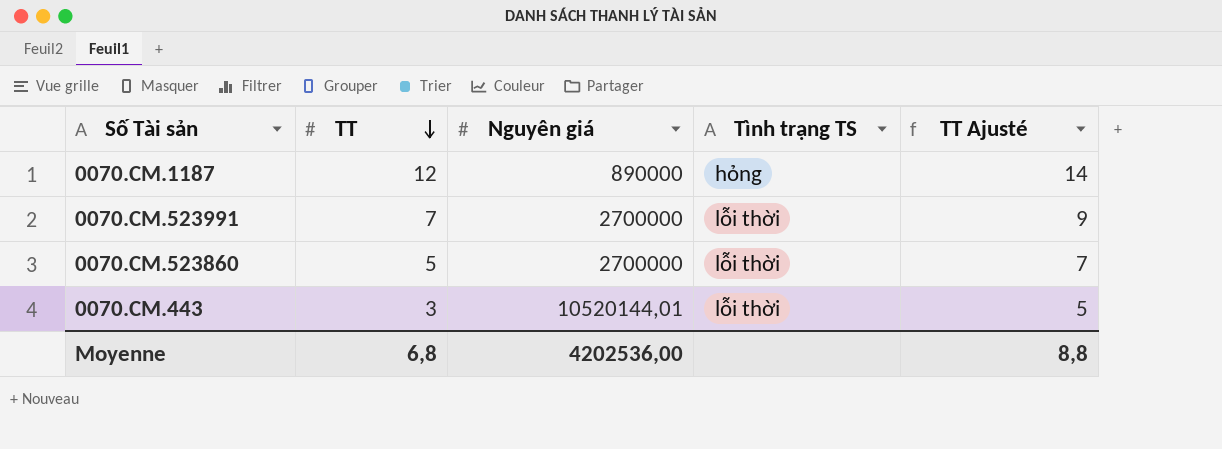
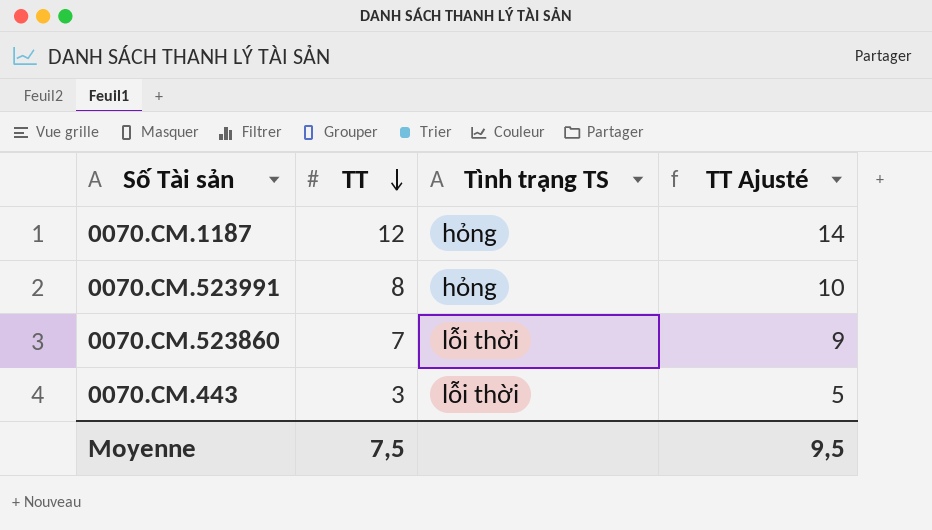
column Nguyên giá | position: 3 -> none
0070.CM.523991 | TT: 7 -> 8
0070.CM.523991 | Tình trạng TS: lỗi thời -> hỏng
0070.CM.523991 | TT Ajusté: 9 -> 10
0070.CM.523860 | TT: 5 -> 7
0070.CM.523860 | TT Ajusté: 7 -> 9
Moyenne | TT: 6,8 -> 7,5
Moyenne | TT Ajusté: 8,8 -> 9,5

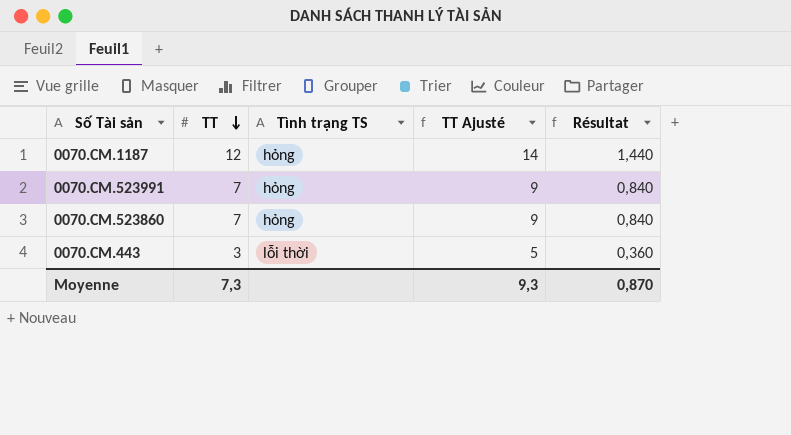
column Résultat | formula: none -> [TT] * 0,12
0070.CM.523991 | TT: 8 -> 7
0070.CM.523991 | TT Ajusté: 10 -> 9
0070.CM.523860 | Tình trạng TS: lỗi thời -> hỏng
Moyenne | TT: 7,5 -> 7,3
Moyenne | TT Ajusté: 9,5 -> 9,3

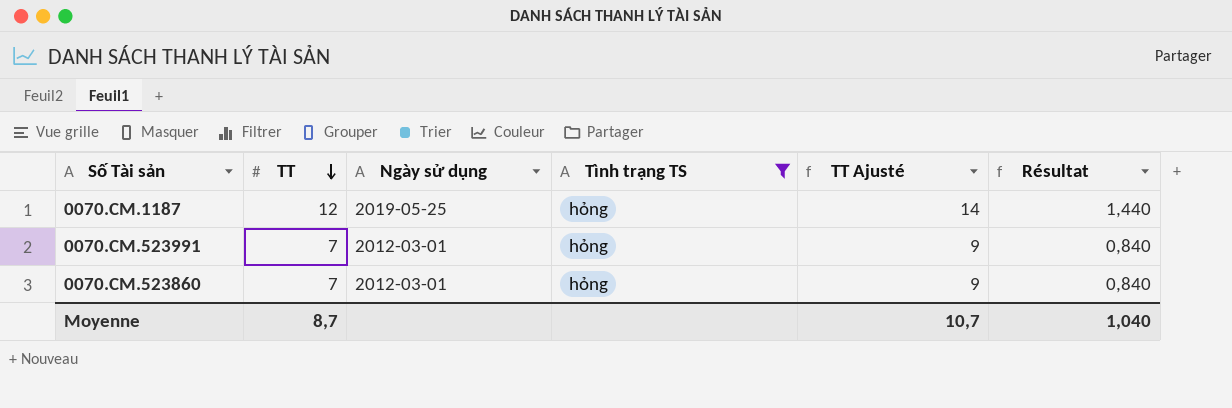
filter: none -> Tình trạng TS = hỏng
column Ngày sử dụng | position: none -> 3
Moyenne | TT: 7,3 -> 8,7
Moyenne | TT Ajusté: 9,3 -> 10,7
Moyenne | Résultat: 0,870 -> 1,040

